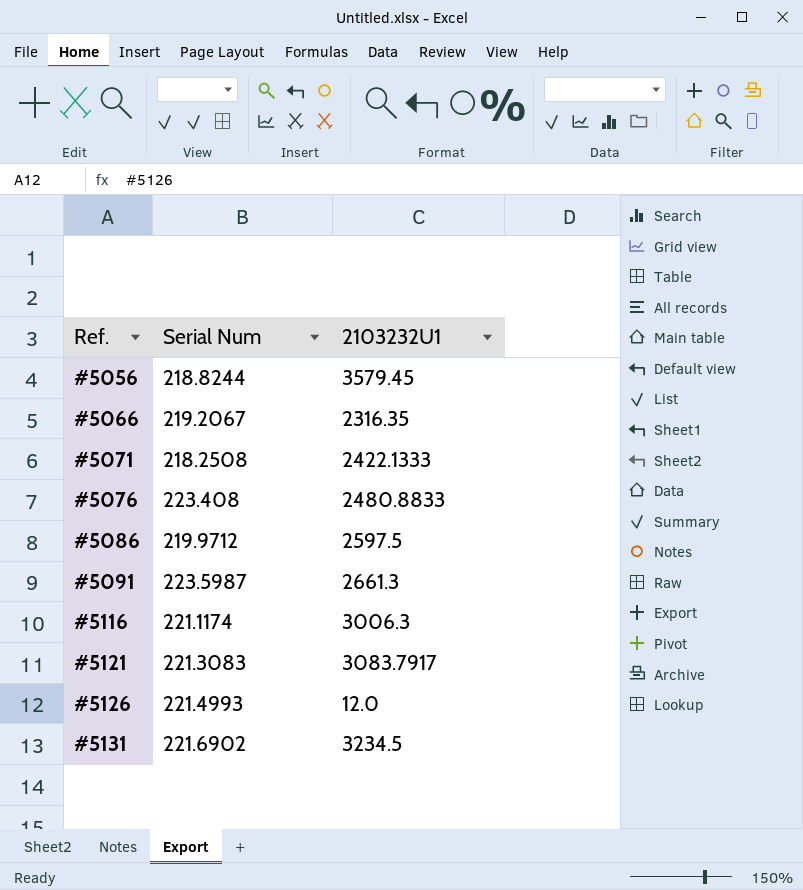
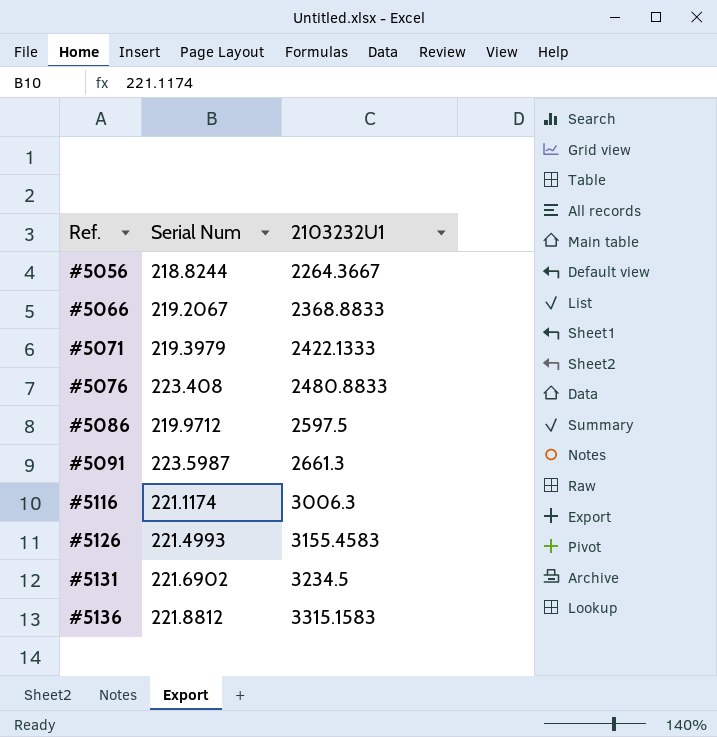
row #5121: 221.3083 | 3083.7917 -> none
#5056 | 2103232U1: 3579.45 -> 2264.3667
#5066 | 2103232U1: 2316.35 -> 2368.8833
#5071 | Serial Num: 218.2508 -> 219.3979
#5126 | 2103232U1: 12.0 -> 3155.4583
row #5136: none -> 221.8812 | 3315.1583

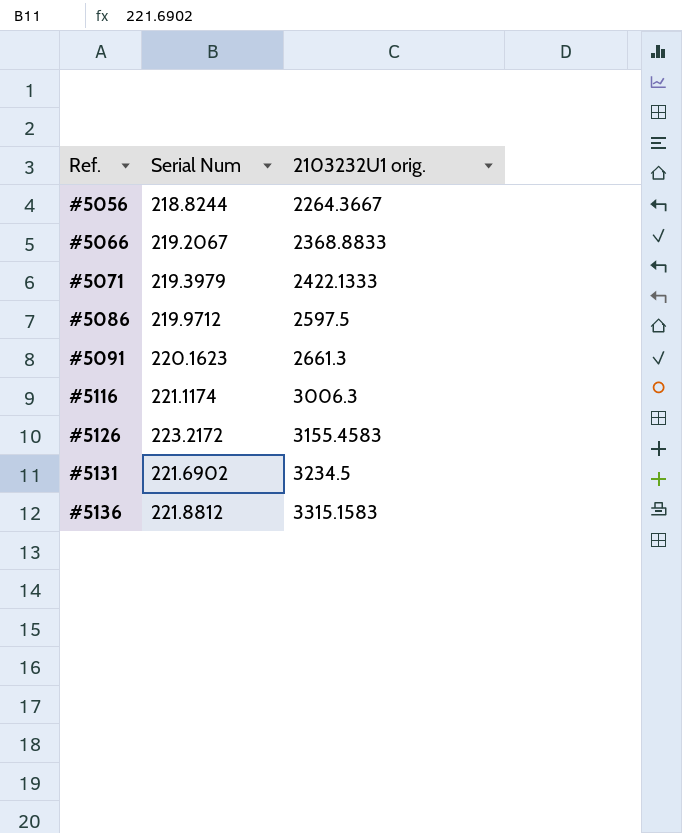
column name: 2103232U1 -> 2103232U1 orig.
row #5076: 223.408 | 2480.8833 -> none
#5091 | Serial Num: 223.5987 -> 220.1623
#5126 | Serial Num: 221.4993 -> 223.2172

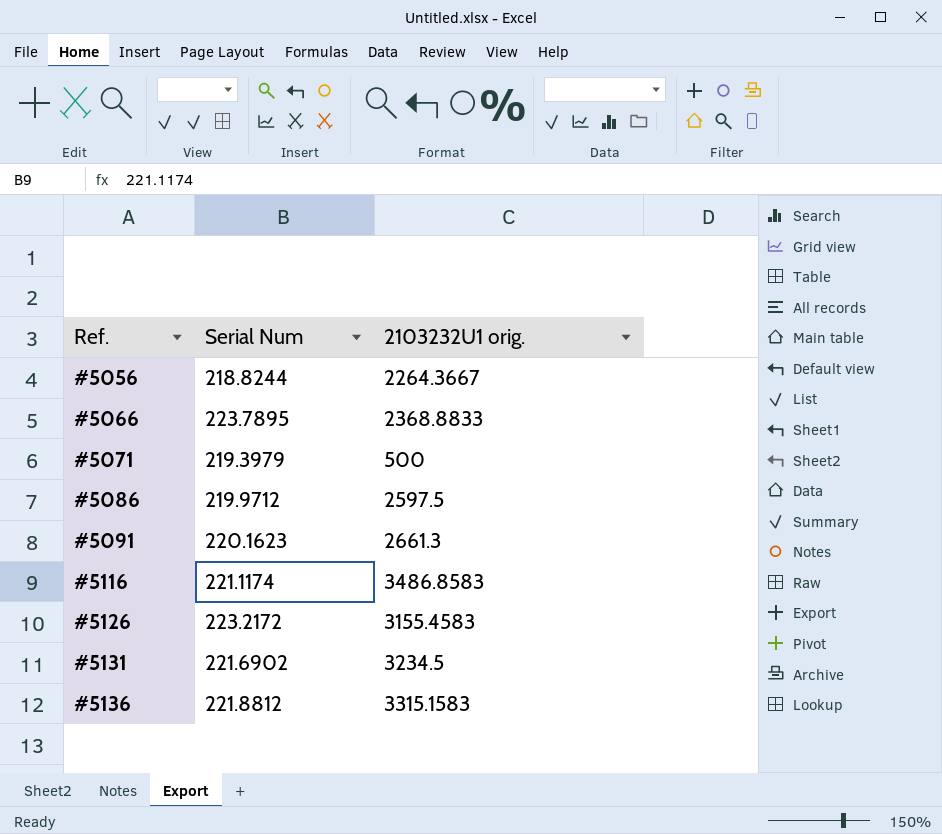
#5066 | Serial Num: 219.2067 -> 223.7895
#5071 | 2103232U1 orig.: 2422.1333 -> 500
#5116 | 2103232U1 orig.: 3006.3 -> 3486.8583

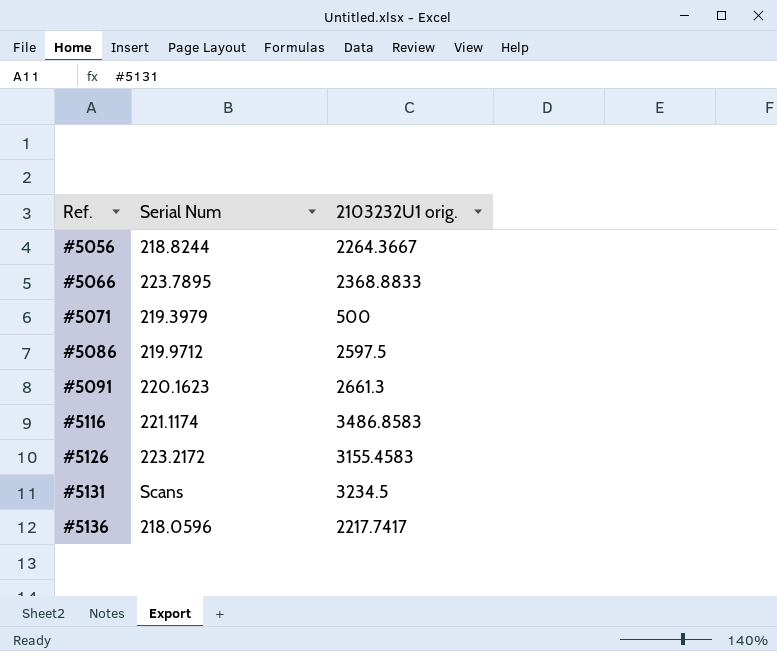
#5131 | Serial Num: 221.6902 -> Scans
#5136 | Serial Num: 221.8812 -> 218.0596
#5136 | 2103232U1 orig.: 3315.1583 -> 2217.7417

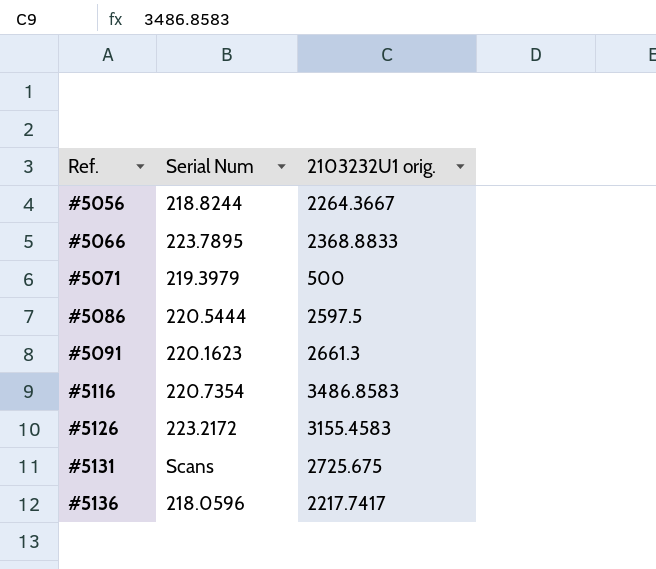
#5086 | Serial Num: 219.9712 -> 220.5444
#5116 | Serial Num: 221.1174 -> 220.7354
#5131 | 2103232U1 orig.: 3234.5 -> 2725.675

